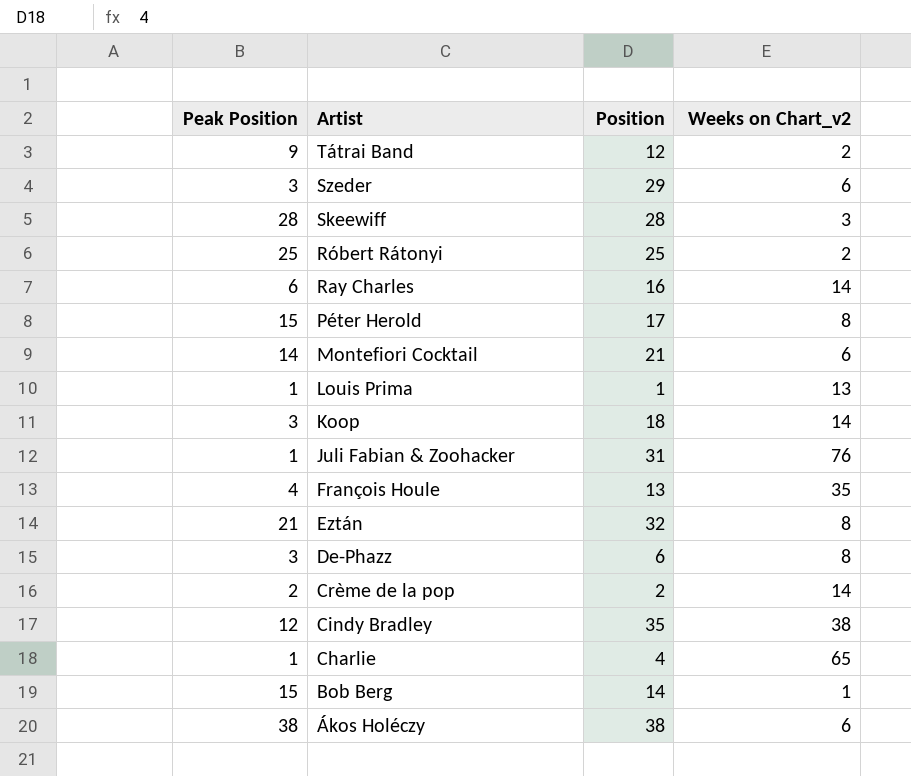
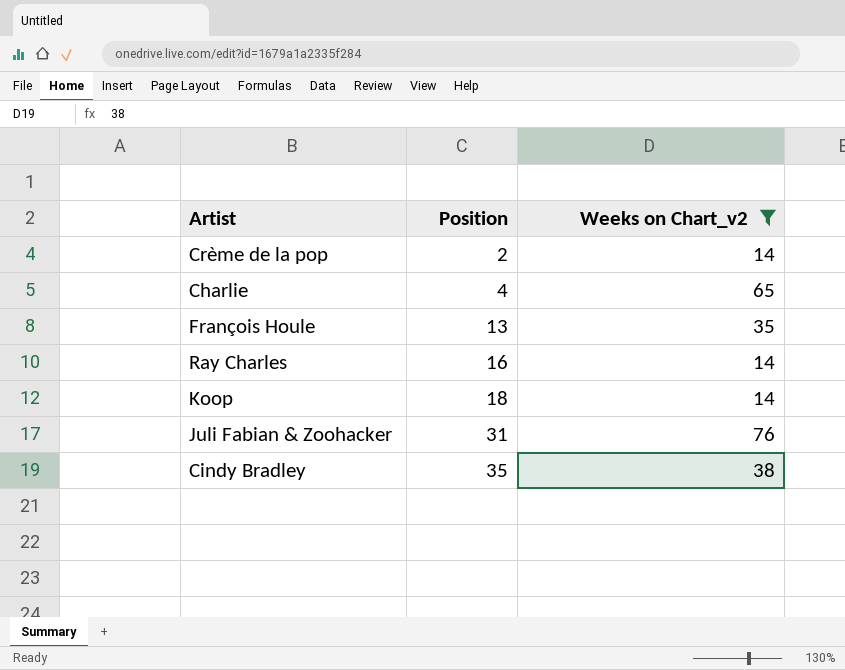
filter: none -> Weeks on Chart_v2 >= 14
row order: Artist descending -> Position ascending
column Peak Position | position: 1 -> none

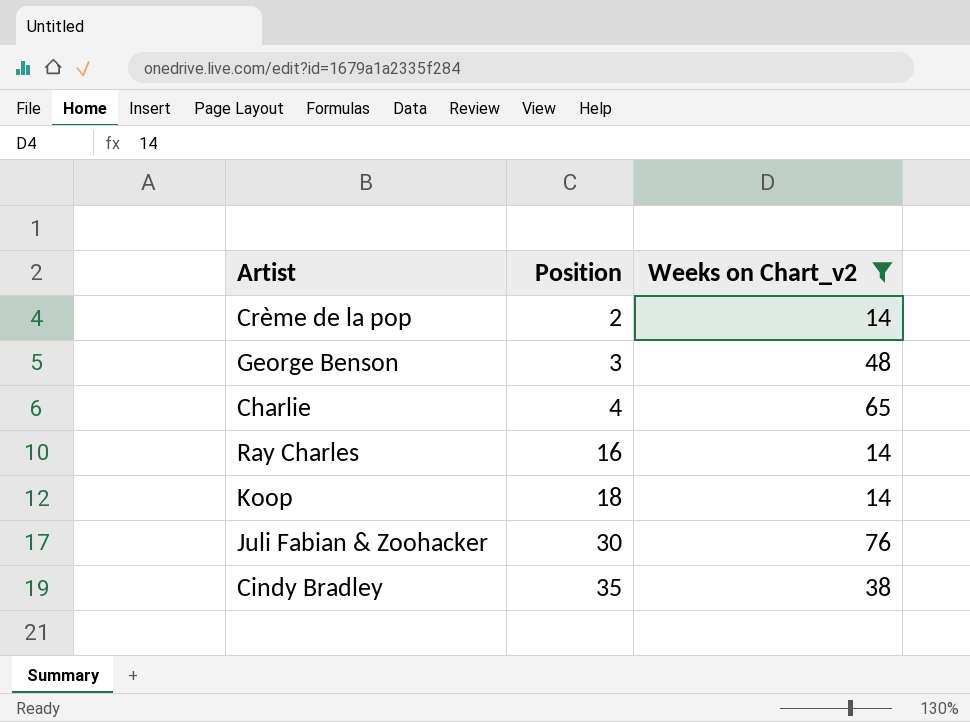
row François Houle: 13 | 35 -> none
row George Benson: none -> 3 | 48
Juli Fabian & Zoohacker | Position: 31 -> 30

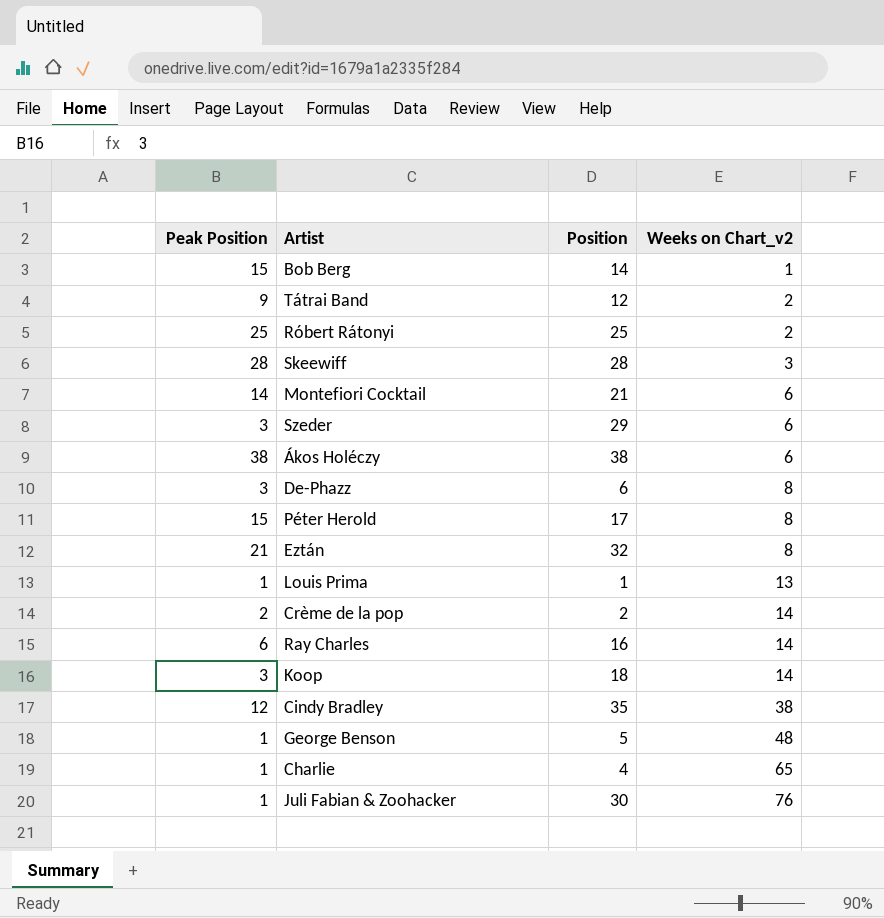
filter: Weeks on Chart_v2 >= 14 -> none
row order: Position ascending -> Weeks on Chart_v2 ascending
column Peak Position | position: none -> 1
George Benson | Position: 3 -> 5

